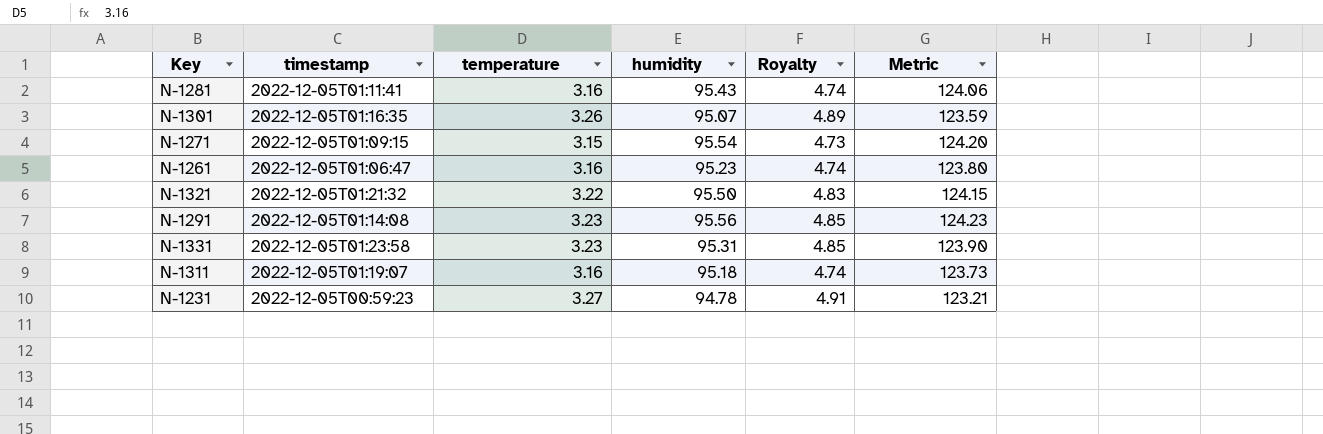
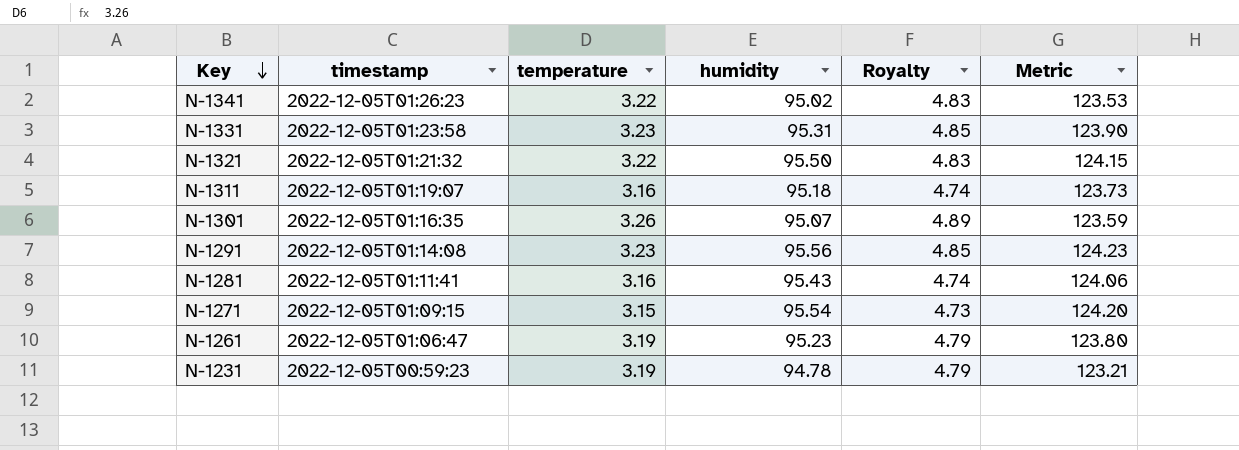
row order: none -> Key descending
row N-1341: none -> 2022-12-05T01:26:23 | 3.22 | 95.02 | 4.83 | 123.53
N-1261 | temperature: 3.16 -> 3.19
N-1261 | Royalty: 4.74 -> 4.79
N-1231 | temperature: 3.27 -> 3.19
N-1231 | Royalty: 4.91 -> 4.79

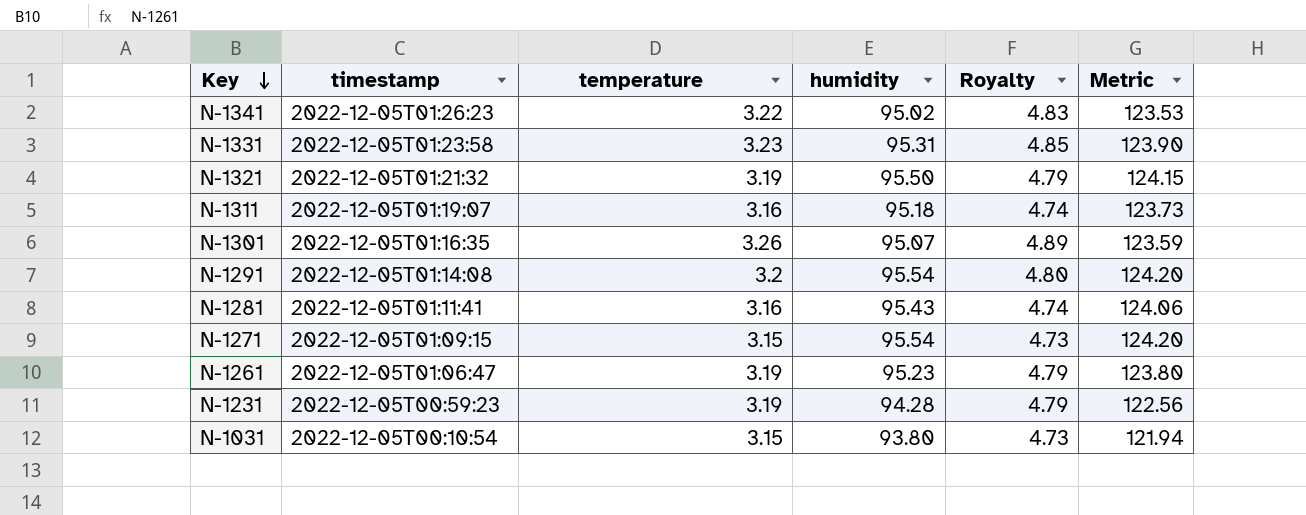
N-1321 | temperature: 3.22 -> 3.19
N-1321 | Royalty: 4.83 -> 4.79
N-1291 | temperature: 3.23 -> 3.2
N-1291 | humidity: 95.56 -> 95.54
N-1291 | Royalty: 4.85 -> 4.80
N-1291 | Metric: 124.23 -> 124.20
N-1231 | humidity: 94.78 -> 94.28
N-1231 | Metric: 123.21 -> 122.56
row N-1031: none -> 2022-12-05T00:10:54 | 3.15 | 93.80 | 4.73 | 121.94

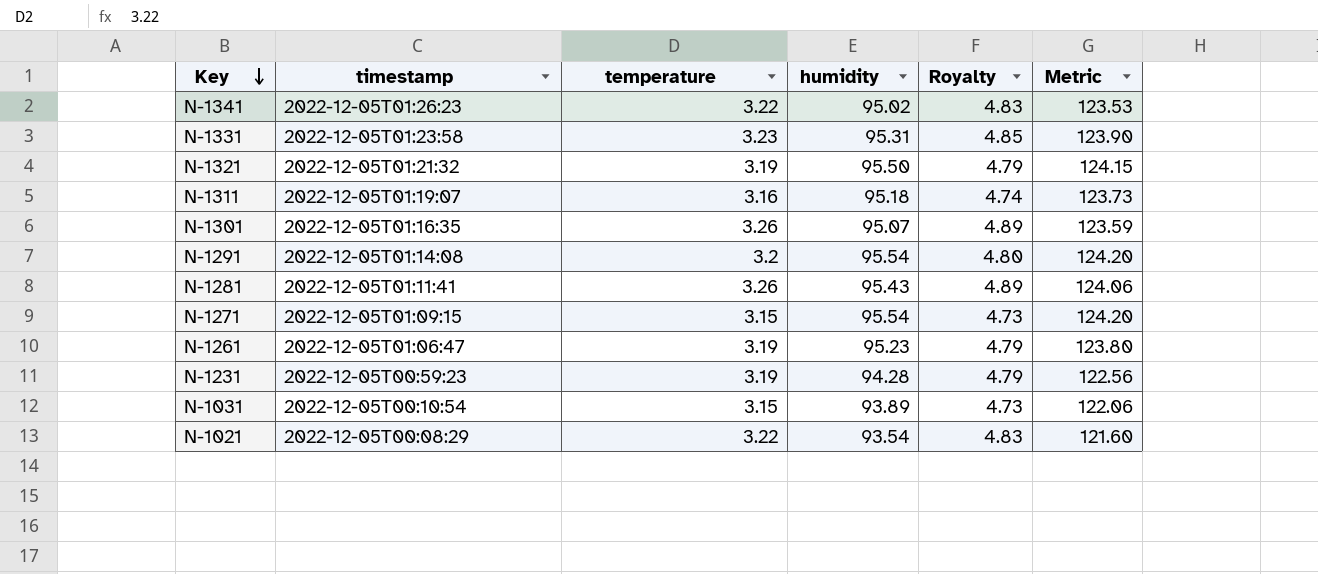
N-1281 | temperature: 3.16 -> 3.26
N-1281 | Royalty: 4.74 -> 4.89
N-1031 | humidity: 93.80 -> 93.89
N-1031 | Metric: 121.94 -> 122.06
row N-1021: none -> 2022-12-05T00:08:29 | 3.22 | 93.54 | 4.83 | 121.60

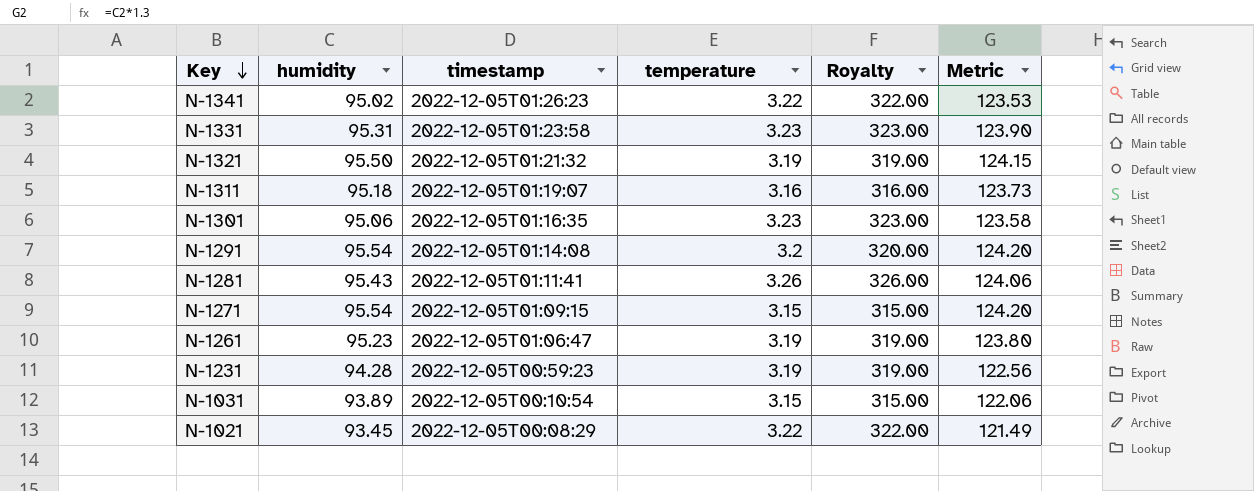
column humidity | position: 4 -> 2
column Royalty | formula: [temperature] * 1.5 -> [temperature] * 100
N-1301 | humidity: 95.07 -> 95.06
N-1301 | temperature: 3.26 -> 3.23
N-1301 | Metric: 123.59 -> 123.58
N-1021 | humidity: 93.54 -> 93.45
N-1021 | Metric: 121.60 -> 121.49

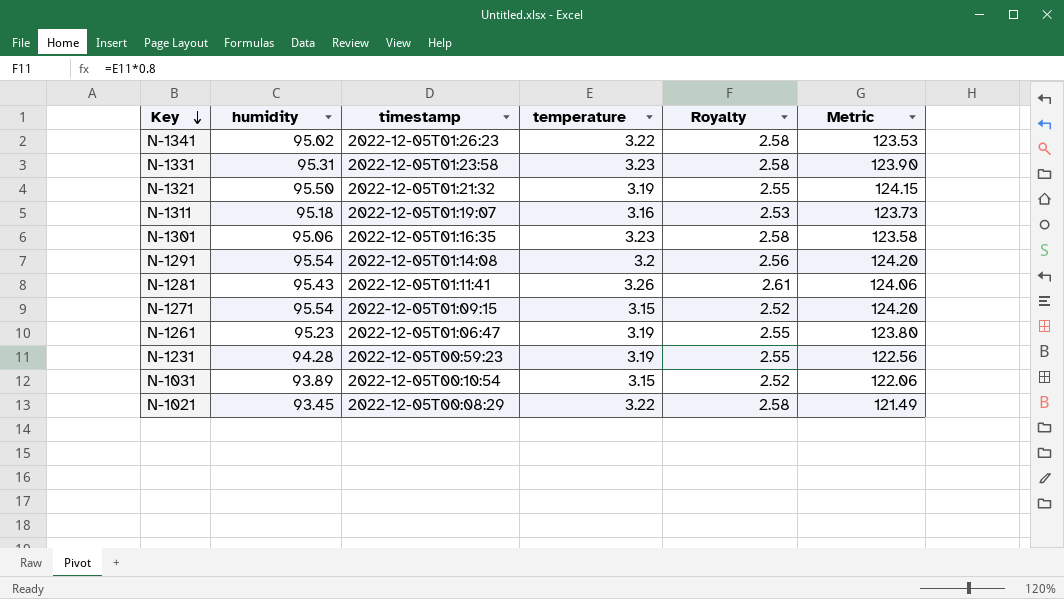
column Royalty | formula: [temperature] * 100 -> [temperature] * 0.8

